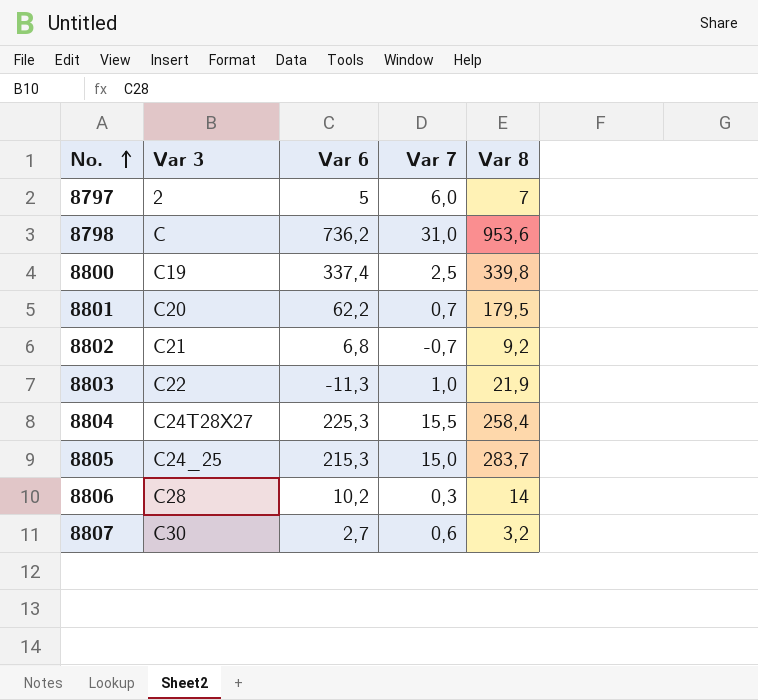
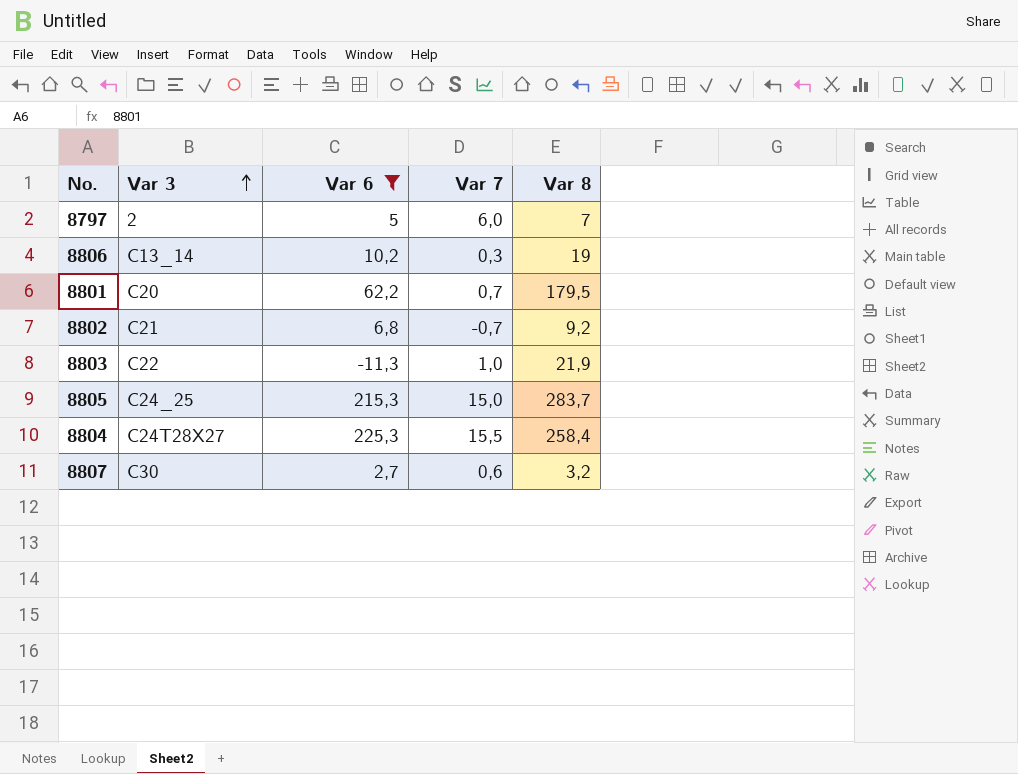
filter: none -> Var 6 <= 225,3
row order: No. ascending -> Var 3 ascending
8806 | Var 3: C28 -> C13_14
8806 | Var 8: 14 -> 19

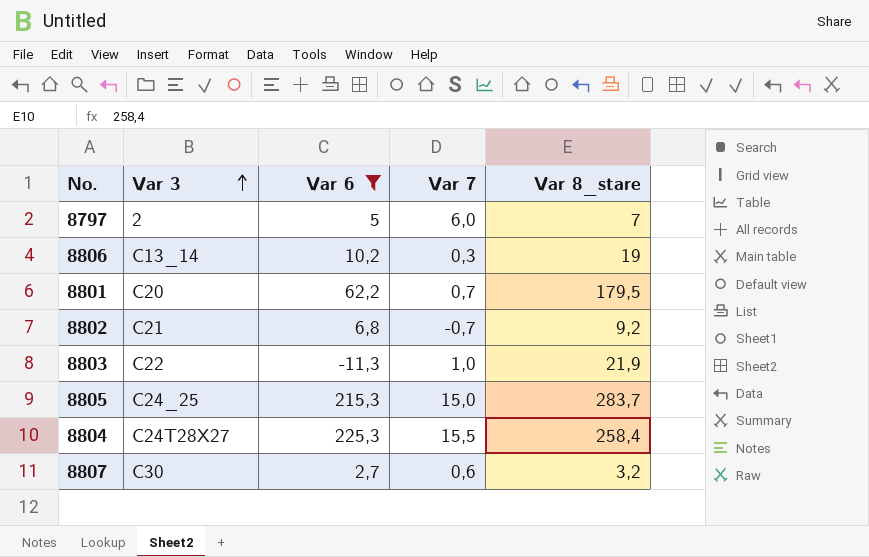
column name: Var 8 -> Var 8_stare

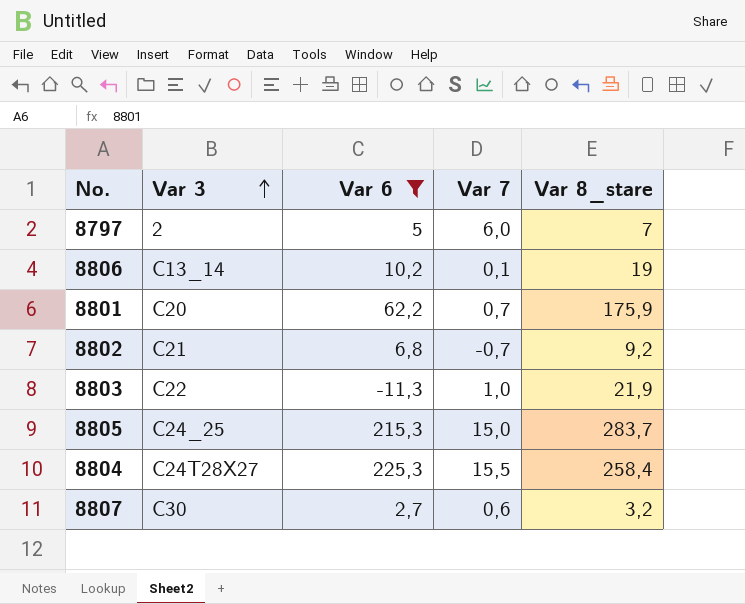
8806 | Var 7: 0,3 -> 0,1
8801 | Var 8_stare: 179,5 -> 175,9

